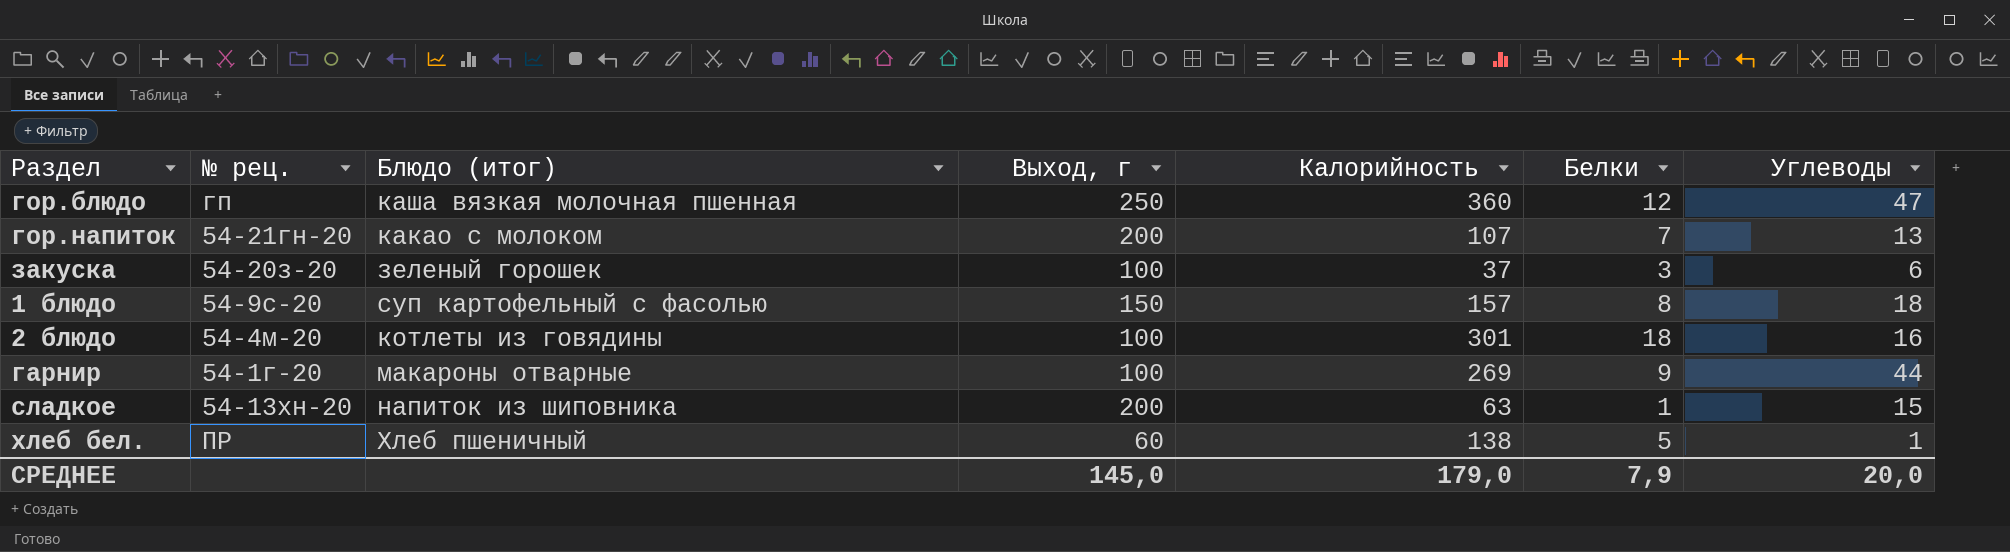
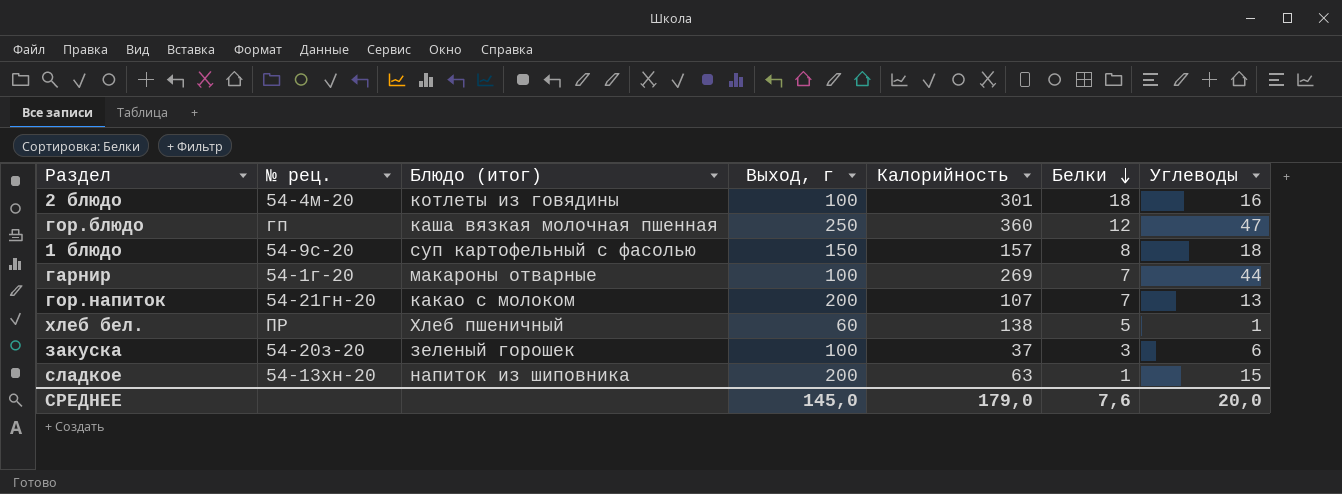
row order: none -> Белки descending
гарнир | Белки: 9 -> 7
СРЕДНЕЕ | Белки: 7,9 -> 7,6

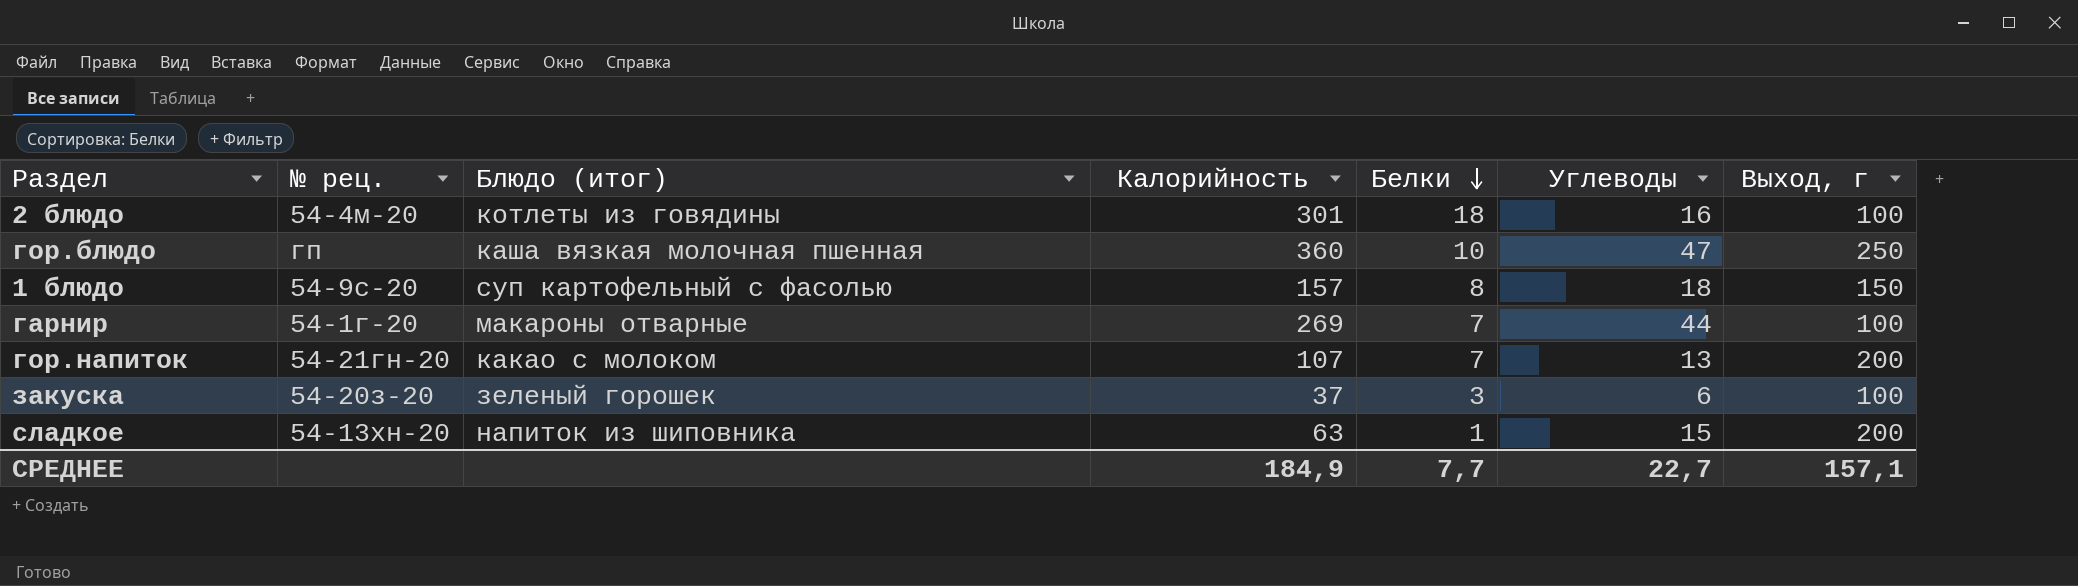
column Выход, г | position: 4 -> 7
row хлеб бел.: ПР | Хлеб пшеничный | 60 | 138 | 5 | 1 -> none
гор.блюдо | Белки: 12 -> 10
СРЕДНЕЕ | Калорийность: 179,0 -> 184,9
СРЕДНЕЕ | Белки: 7,6 -> 7,7
СРЕДНЕЕ | Углеводы: 20,0 -> 22,7
СРЕДНЕЕ | Выход, г: 145,0 -> 157,1

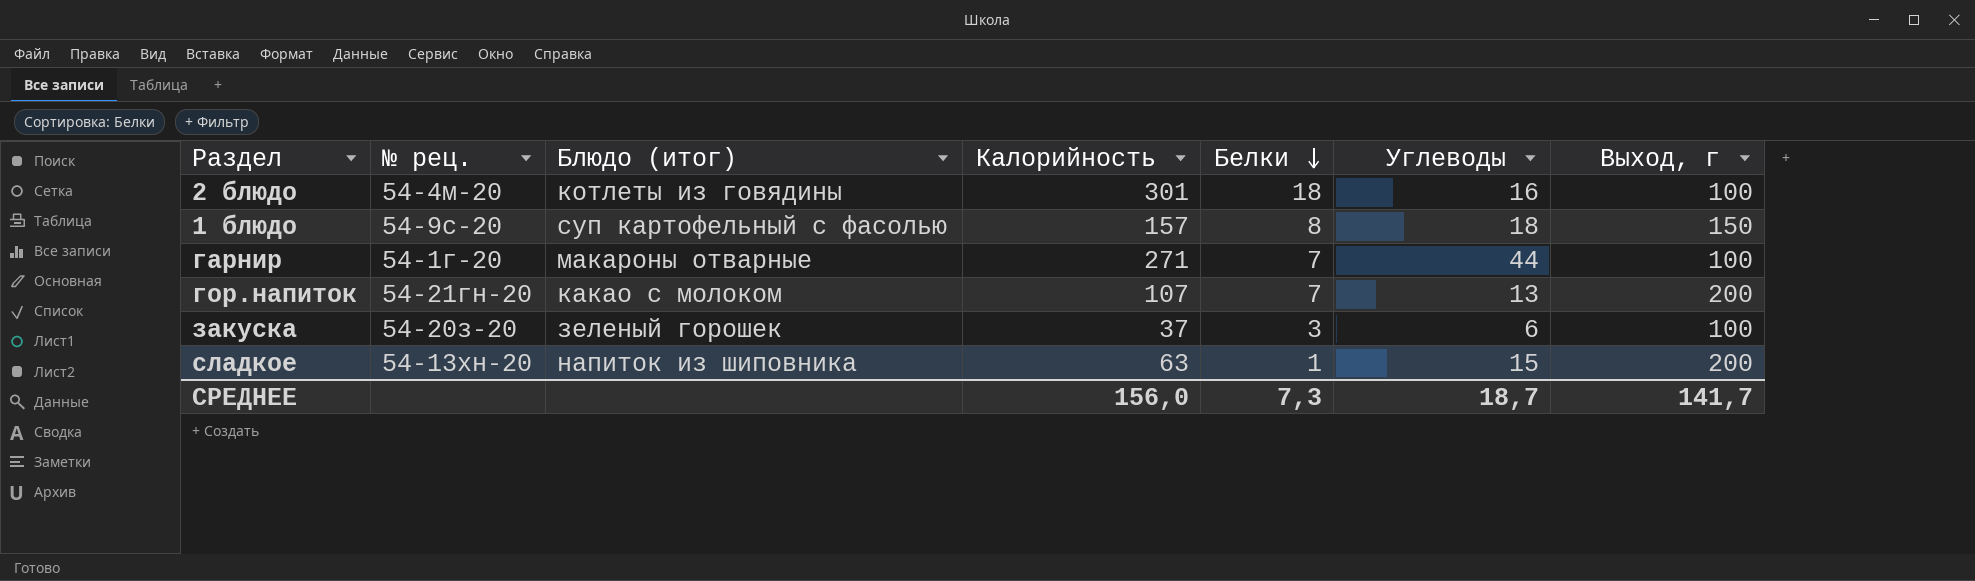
row гор.блюдо: гп | каша вязкая молочная пшенная | 360 | 10 | 47 | 250 -> none
гарнир | Калорийность: 269 -> 271
СРЕДНЕЕ | Калорийность: 184,9 -> 156,0
СРЕДНЕЕ | Белки: 7,7 -> 7,3
СРЕДНЕЕ | Углеводы: 22,7 -> 18,7
СРЕДНЕЕ | Выход, г: 157,1 -> 141,7

